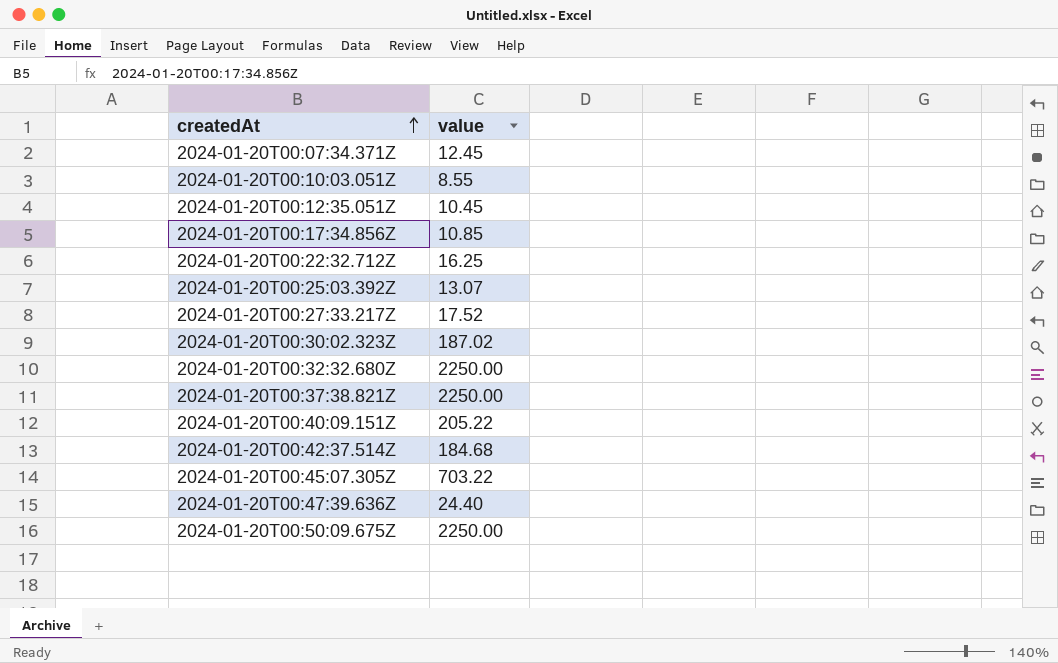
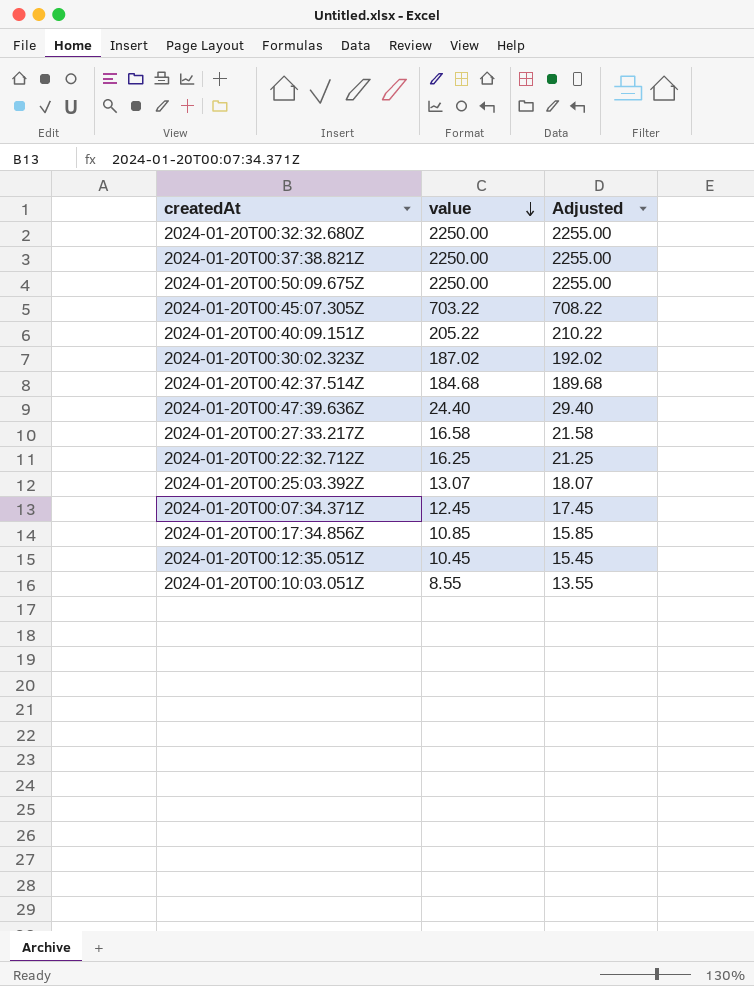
row order: createdAt ascending -> value descending
column Adjusted | formula: none -> [value] + 5
2024-01-20T00:27:33.217Z | value: 17.52 -> 16.58

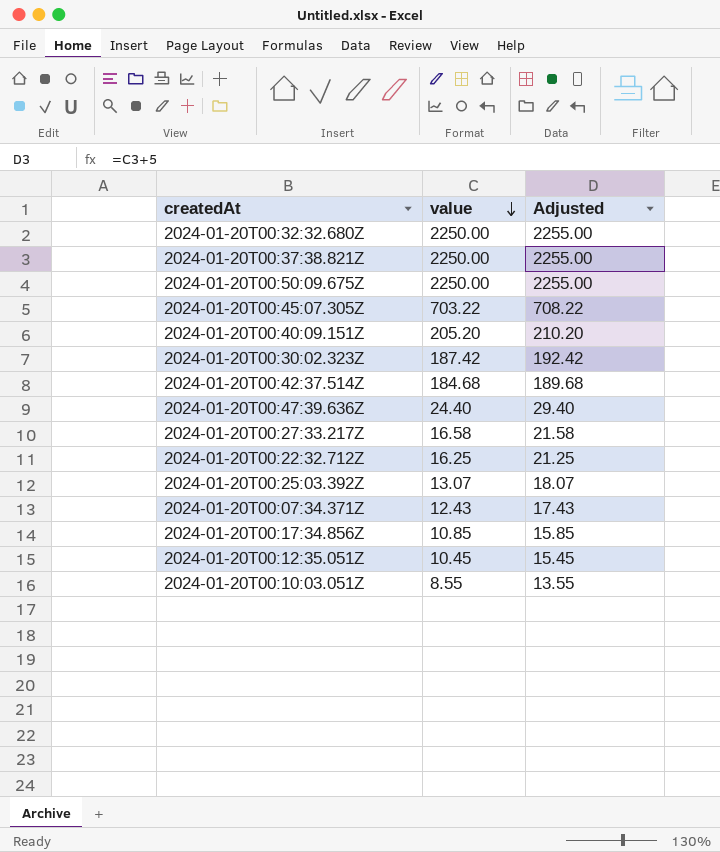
2024-01-20T00:40:09.151Z | value: 205.22 -> 205.20
2024-01-20T00:40:09.151Z | Adjusted: 210.22 -> 210.20
2024-01-20T00:30:02.323Z | value: 187.02 -> 187.42
2024-01-20T00:30:02.323Z | Adjusted: 192.02 -> 192.42
2024-01-20T00:07:34.371Z | value: 12.45 -> 12.43
2024-01-20T00:07:34.371Z | Adjusted: 17.45 -> 17.43

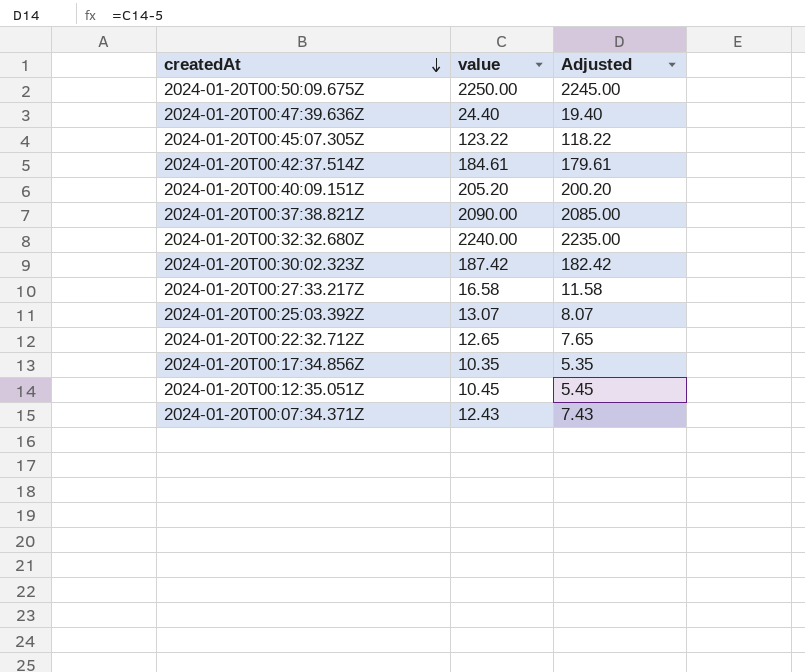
row order: value descending -> createdAt descending
column Adjusted | formula: [value] + 5 -> [value] - 5
row 2024-01-20T00:10:03.051Z: 8.55 | 13.55 -> none
2024-01-20T00:45:07.305Z | value: 703.22 -> 123.22
2024-01-20T00:42:37.514Z | value: 184.68 -> 184.61
2024-01-20T00:37:38.821Z | value: 2250.00 -> 2090.00
2024-01-20T00:32:32.680Z | value: 2250.00 -> 2240.00
2024-01-20T00:22:32.712Z | value: 16.25 -> 12.65
2024-01-20T00:17:34.856Z | value: 10.85 -> 10.35

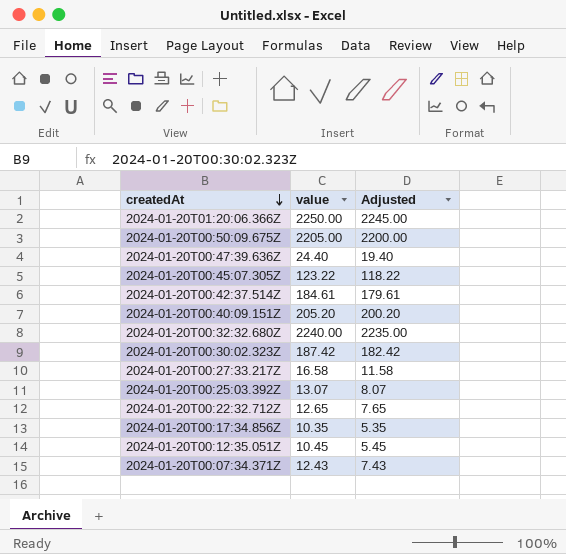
row 2024-01-20T00:37:38.821Z: 2090.00 | 2085.00 -> none
row 2024-01-20T01:20:06.366Z: none -> 2250.00 | 2245.00
2024-01-20T00:50:09.675Z | value: 2250.00 -> 2205.00
2024-01-20T00:50:09.675Z | Adjusted: 2245.00 -> 2200.00

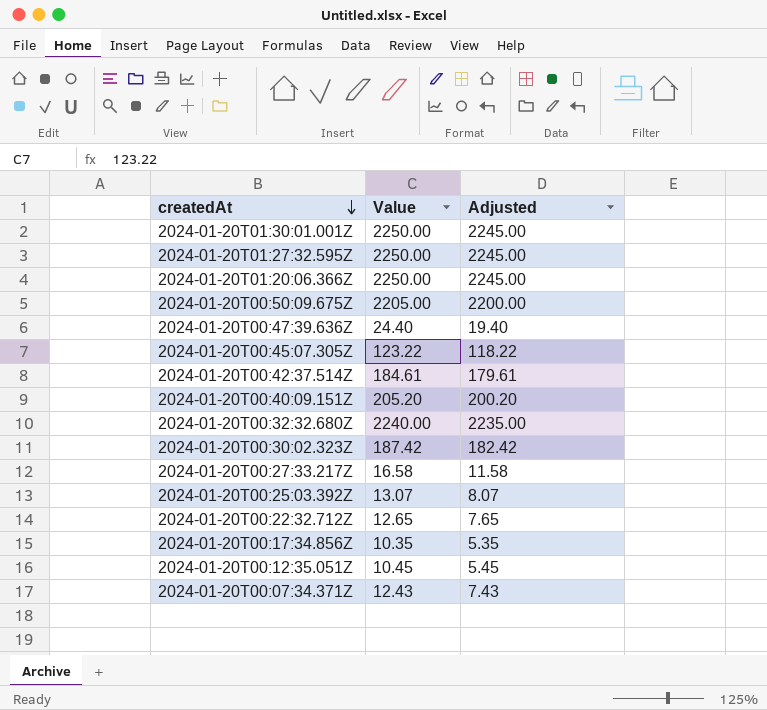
column name: value -> Value
row 2024-01-20T01:30:01.001Z: none -> 2250.00 | 2245.00
row 2024-01-20T01:27:32.595Z: none -> 2250.00 | 2245.00

